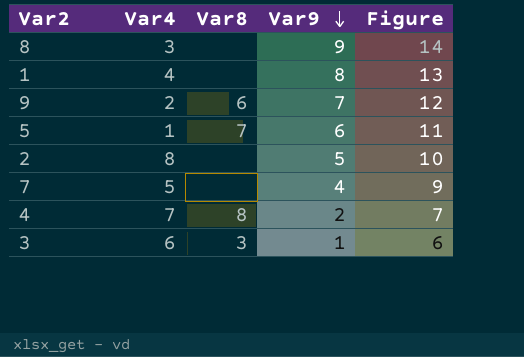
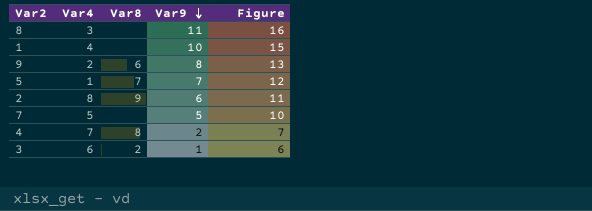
8 | Var9: 9 -> 11
8 | Figure: 14 -> 16
1 | Var9: 8 -> 10
1 | Figure: 13 -> 15
9 | Var9: 7 -> 8
9 | Figure: 12 -> 13
5 | Var9: 6 -> 7
5 | Figure: 11 -> 12
2 | Var8: none -> 9
2 | Var9: 5 -> 6
2 | Figure: 10 -> 11
7 | Var9: 4 -> 5
7 | Figure: 9 -> 10
3 | Var8: 3 -> 2

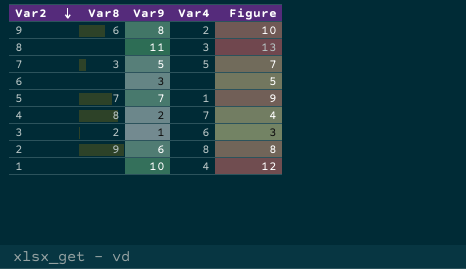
row order: Var9 descending -> Var2 descending
column Var4 | position: 2 -> 4
column Figure | formula: [Var9] + 5 -> [Var9] + 2
7 | Var8: none -> 3
row 6: none -> none | 3 | none | 5

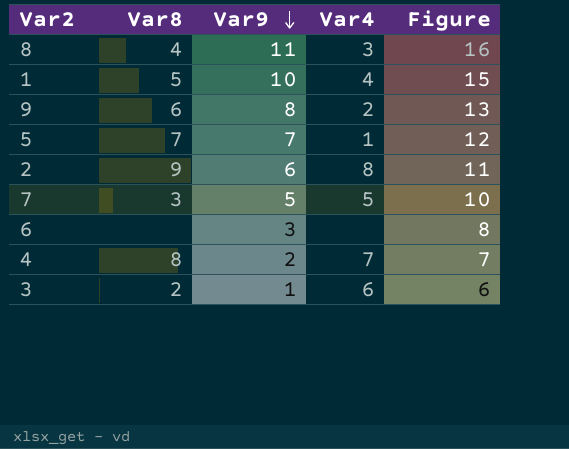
row order: Var2 descending -> Var9 descending
column Figure | formula: [Var9] + 2 -> [Var9] + 5
8 | Var8: none -> 4
1 | Var8: none -> 5

